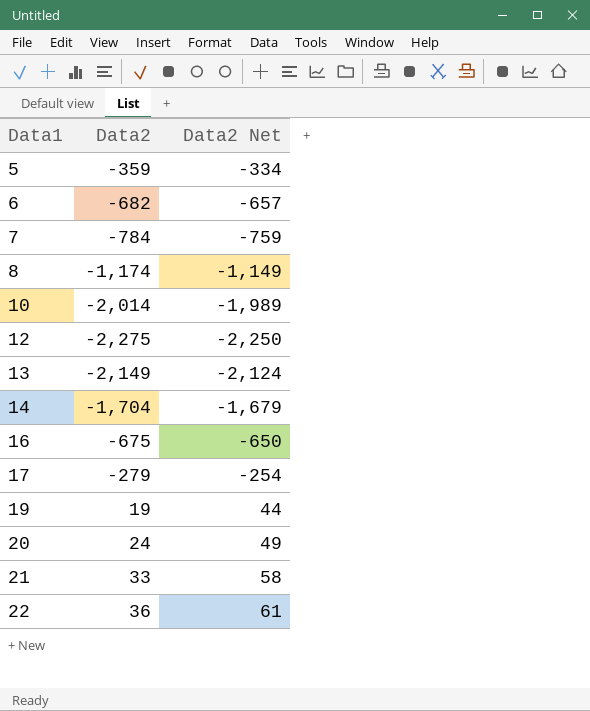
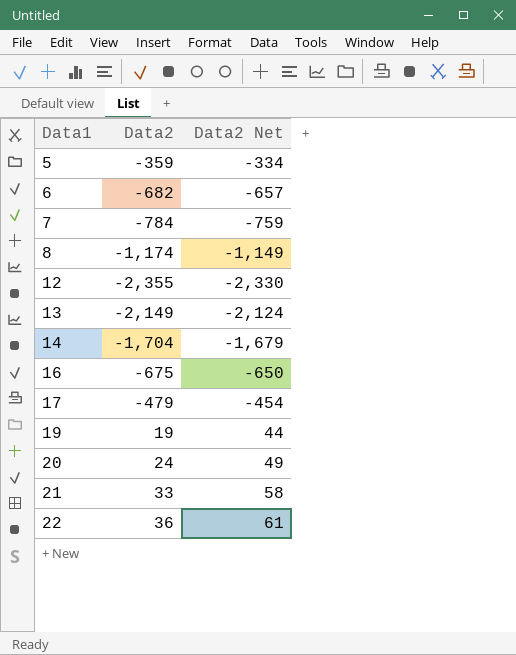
row 10: -2,014 | -1,989 -> none
12 | Data2: -2,275 -> -2,355
12 | Data2 Net: -2,250 -> -2,330
17 | Data2: -279 -> -479
17 | Data2 Net: -254 -> -454

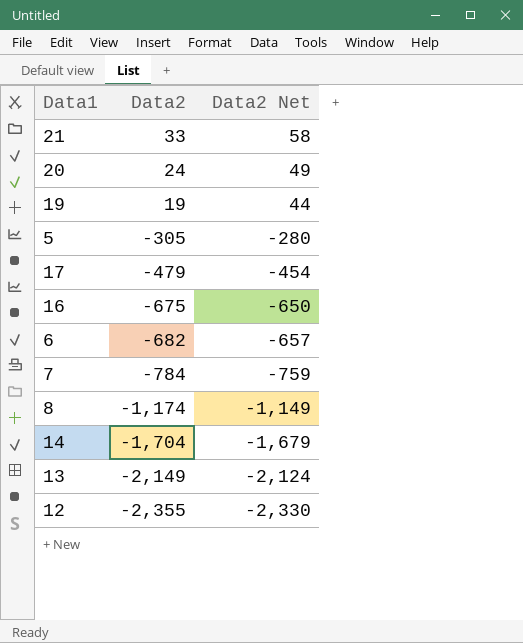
row order: Data1 ascending -> Data2 descending
row 22: 36 | 61 -> none
5 | Data2: -359 -> -305
5 | Data2 Net: -334 -> -280

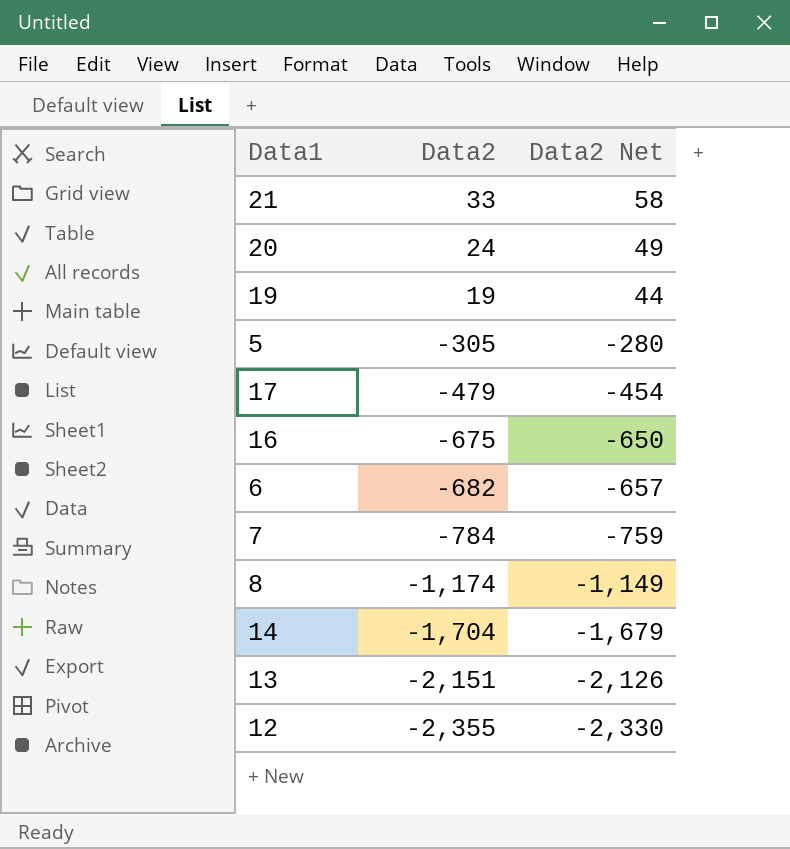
13 | Data2: -2,149 -> -2,151
13 | Data2 Net: -2,124 -> -2,126

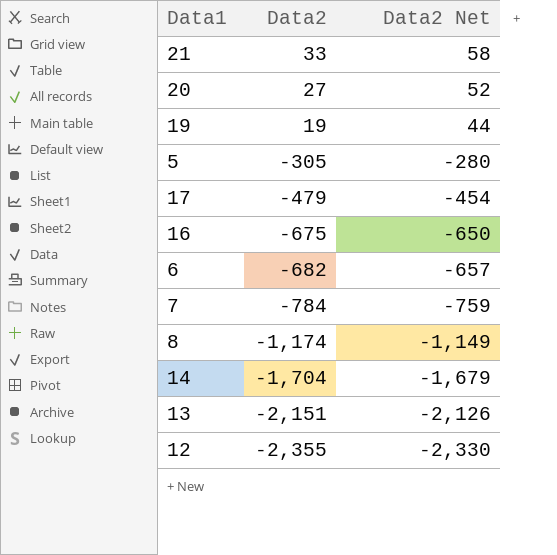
20 | Data2: 24 -> 27
20 | Data2 Net: 49 -> 52

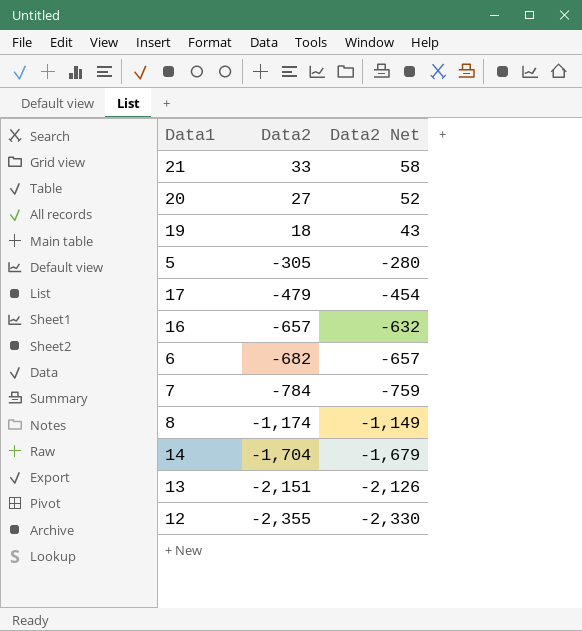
19 | Data2: 19 -> 18
19 | Data2 Net: 44 -> 43
16 | Data2: -675 -> -657
16 | Data2 Net: -650 -> -632

